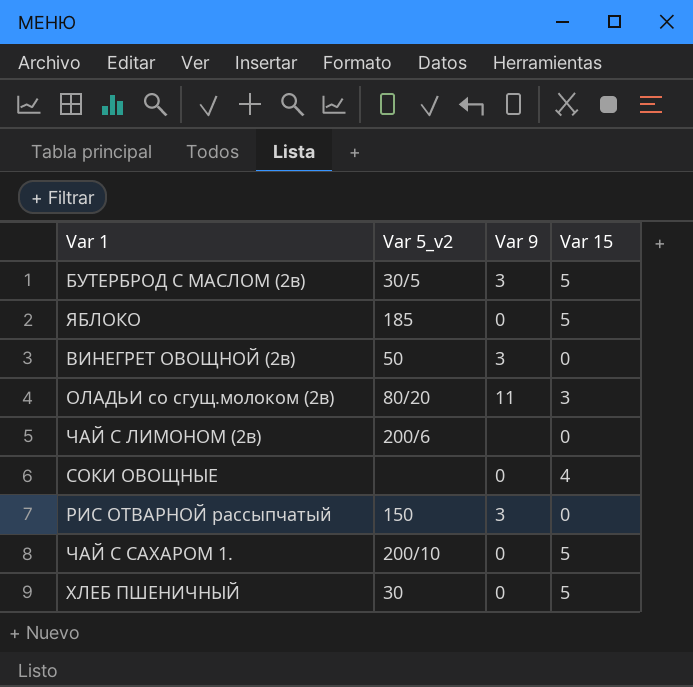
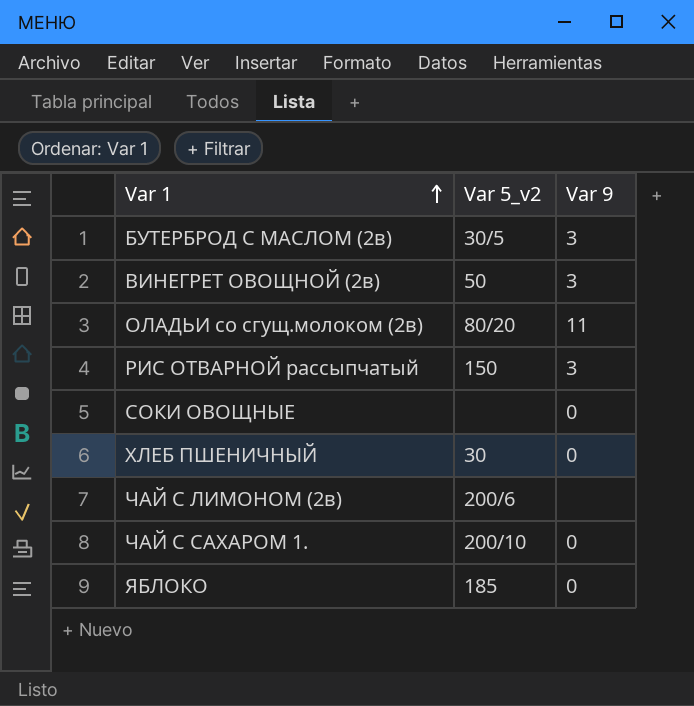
row order: none -> Var 1 ascending
column Var 15 | position: 4 -> none

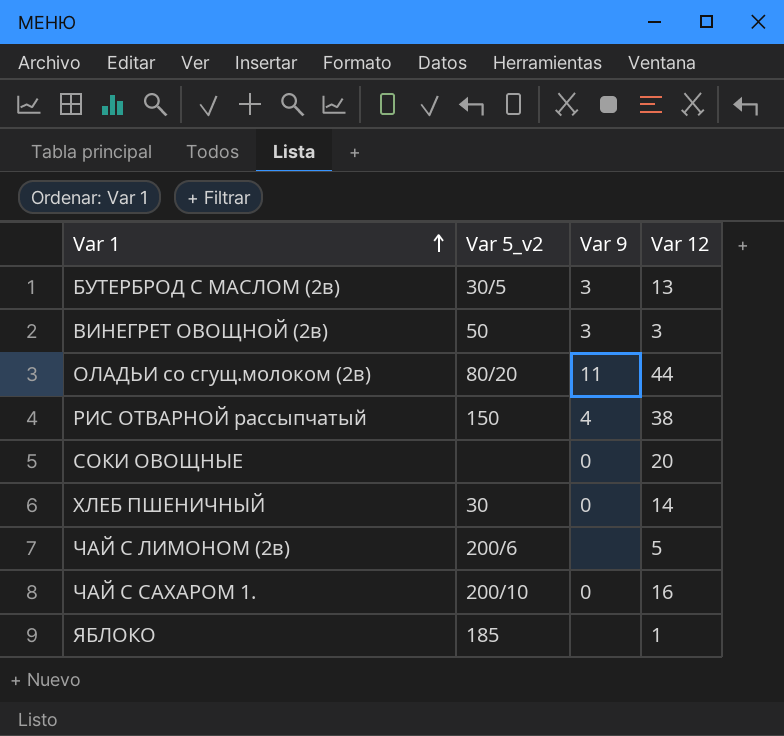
column Var 12 | position: none -> 4
РИС ОТВАРНОЙ рассыпчатый | Var 9: 3 -> 4
ЯБЛОКО | Var 9: 0 -> none

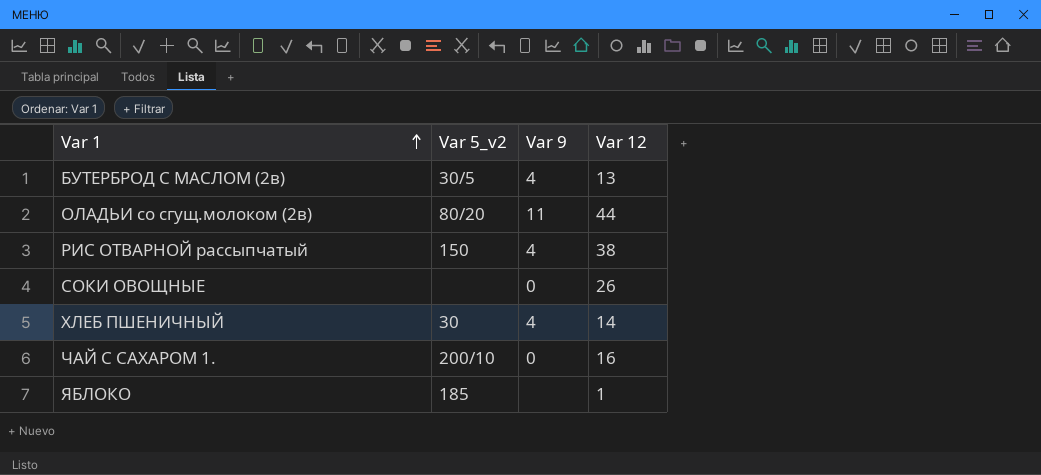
row ВИНЕГРЕТ ОВОЩНОЙ (2в): 50 | 3 | 3 -> none
row ЧАЙ С ЛИМОНОМ (2в): 200/6 | none | 5 -> none
БУТЕРБРОД С МАСЛОМ (2в) | Var 9: 3 -> 4
СОКИ ОВОЩНЫЕ | Var 12: 20 -> 26
ХЛЕБ ПШЕНИЧНЫЙ | Var 9: 0 -> 4

